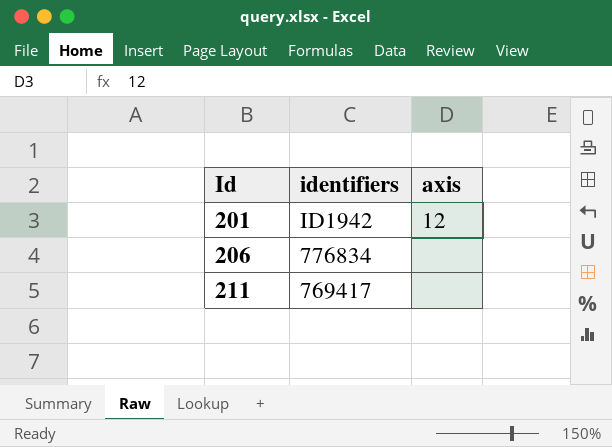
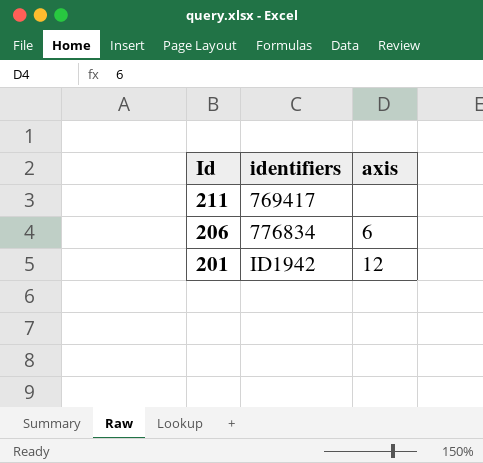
row order: Id ascending -> Id descending
206 | axis: none -> 6

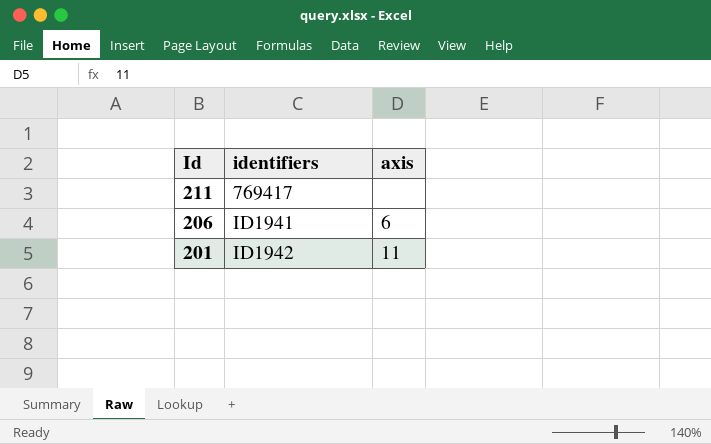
206 | identifiers: 776834 -> ID1941
201 | axis: 12 -> 11

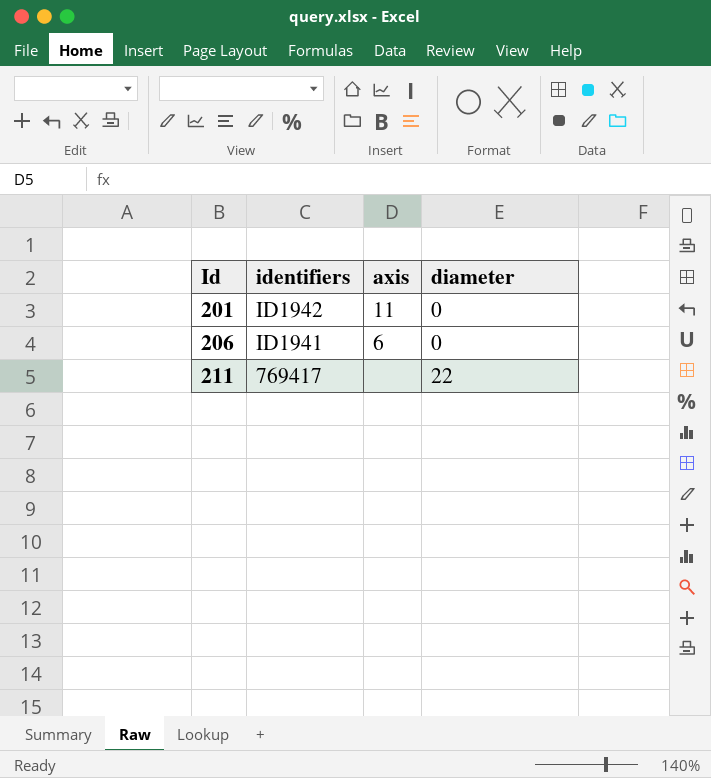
row order: Id descending -> Id ascending
column diameter | position: none -> 4

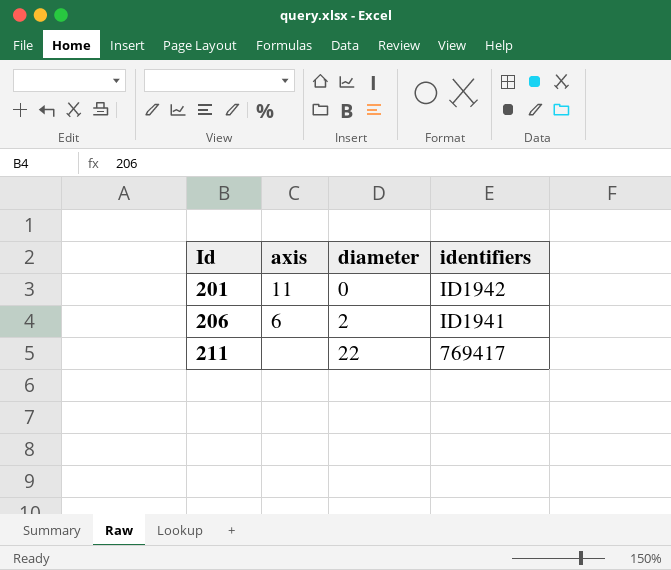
column identifiers | position: 2 -> 4
206 | diameter: 0 -> 2

